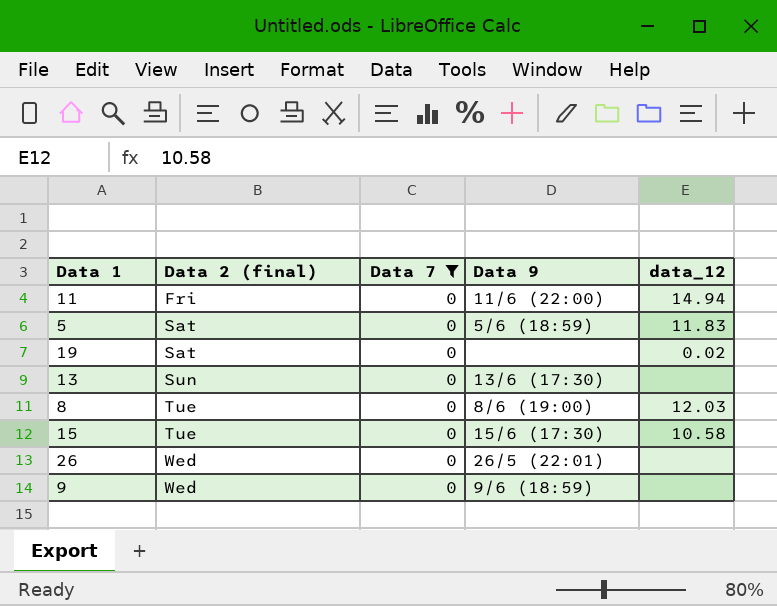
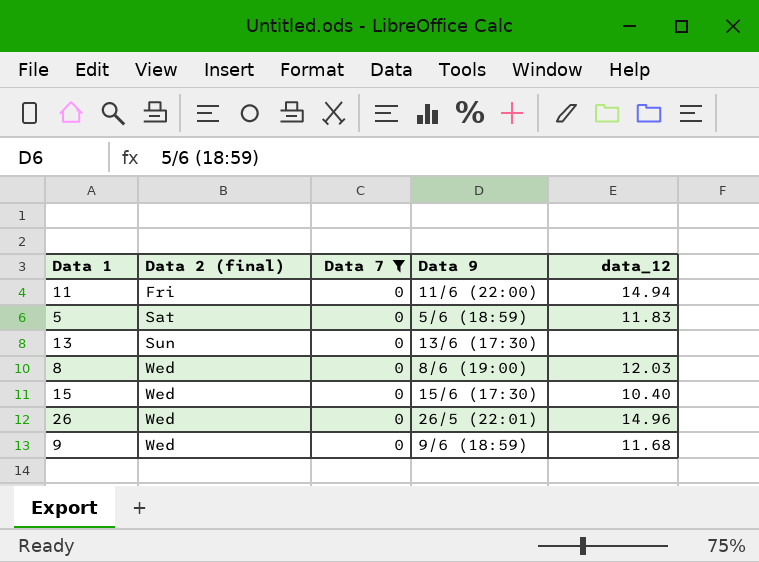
row 19: Sat | 0 | none | 0.02 -> none
8 | Data 2 (final): Tue -> Wed
15 | Data 2 (final): Tue -> Wed
15 | data_12: 10.58 -> 10.40
26 | data_12: none -> 14.96
9 | data_12: none -> 11.68

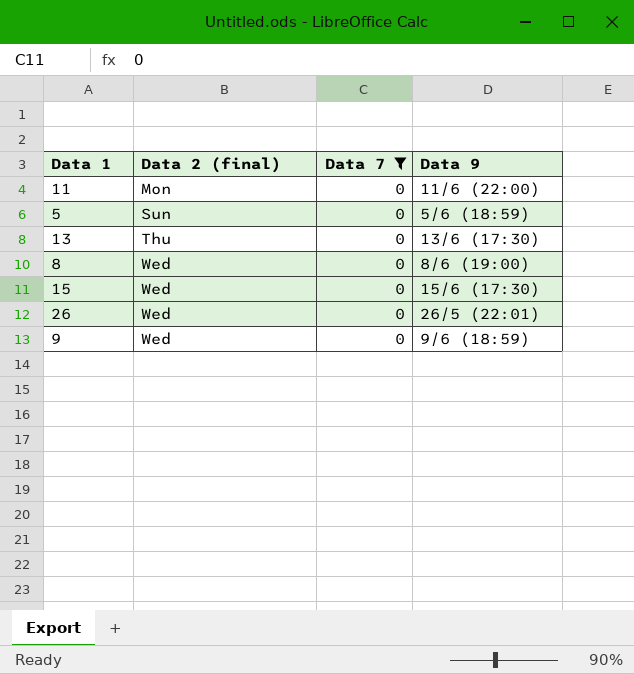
column data_12 | position: 5 -> none
11 | Data 2 (final): Fri -> Mon
5 | Data 2 (final): Sat -> Sun
13 | Data 2 (final): Sun -> Thu

